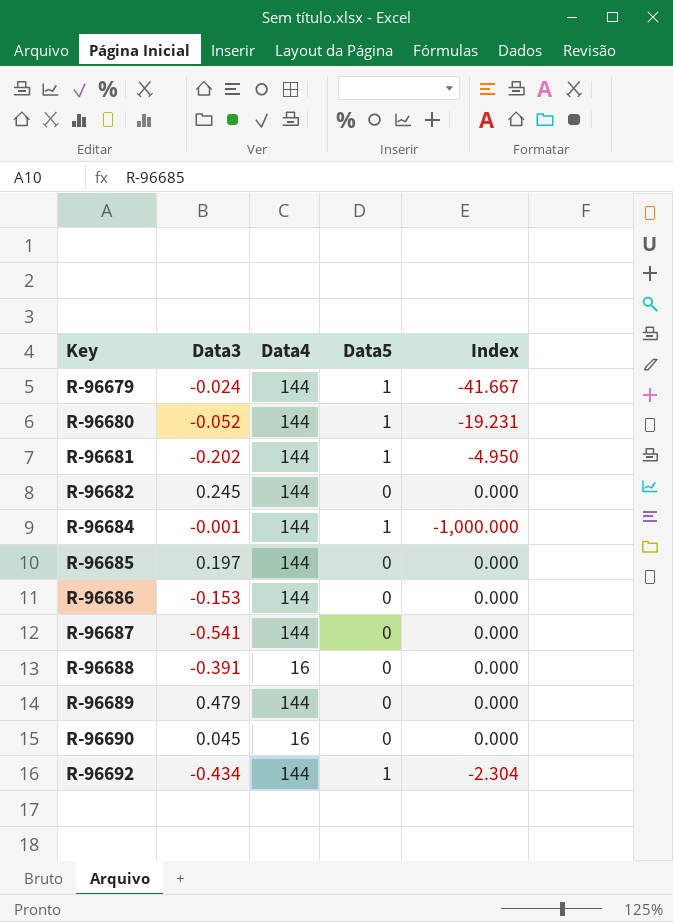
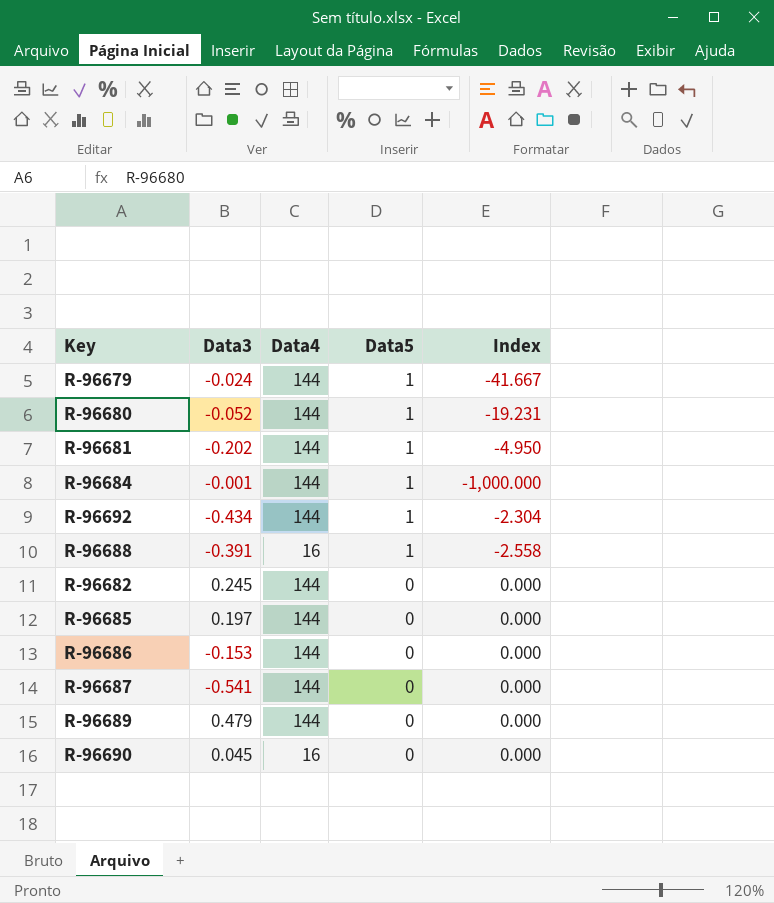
row order: Key ascending -> Data5 descending
R-96688 | Data5: 0 -> 1
R-96688 | Index: 0.000 -> -2.558

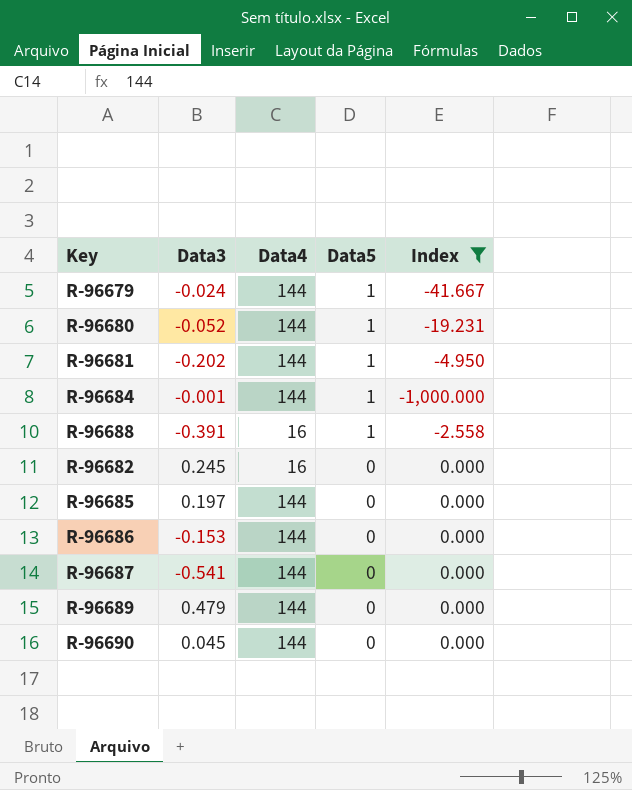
filter: none -> Index != -2.304
R-96682 | Data4: 144 -> 16
R-96690 | Data4: 16 -> 144

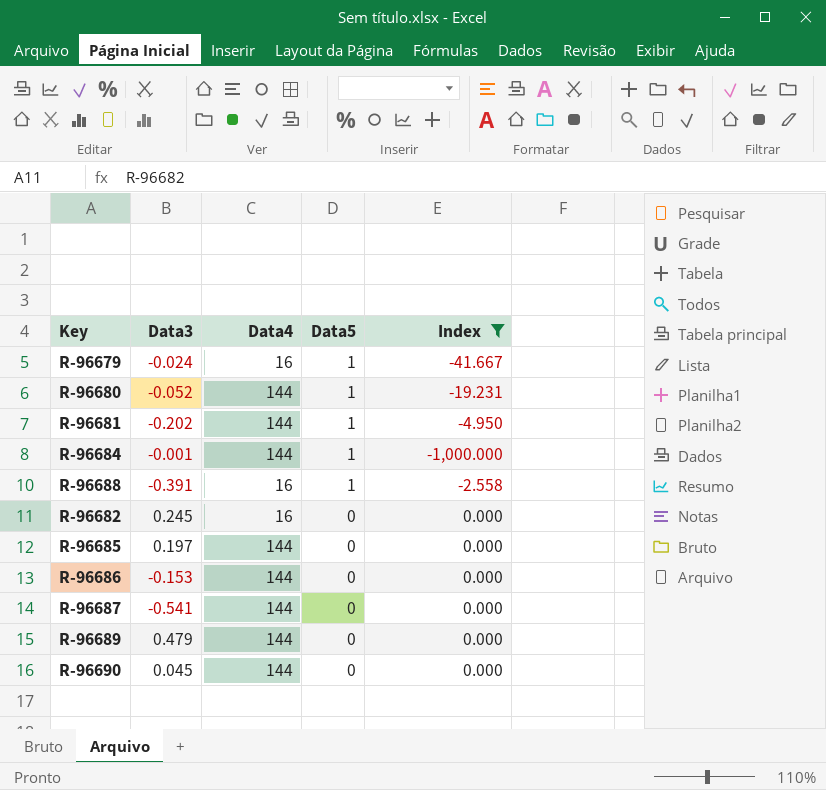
R-96679 | Data4: 144 -> 16

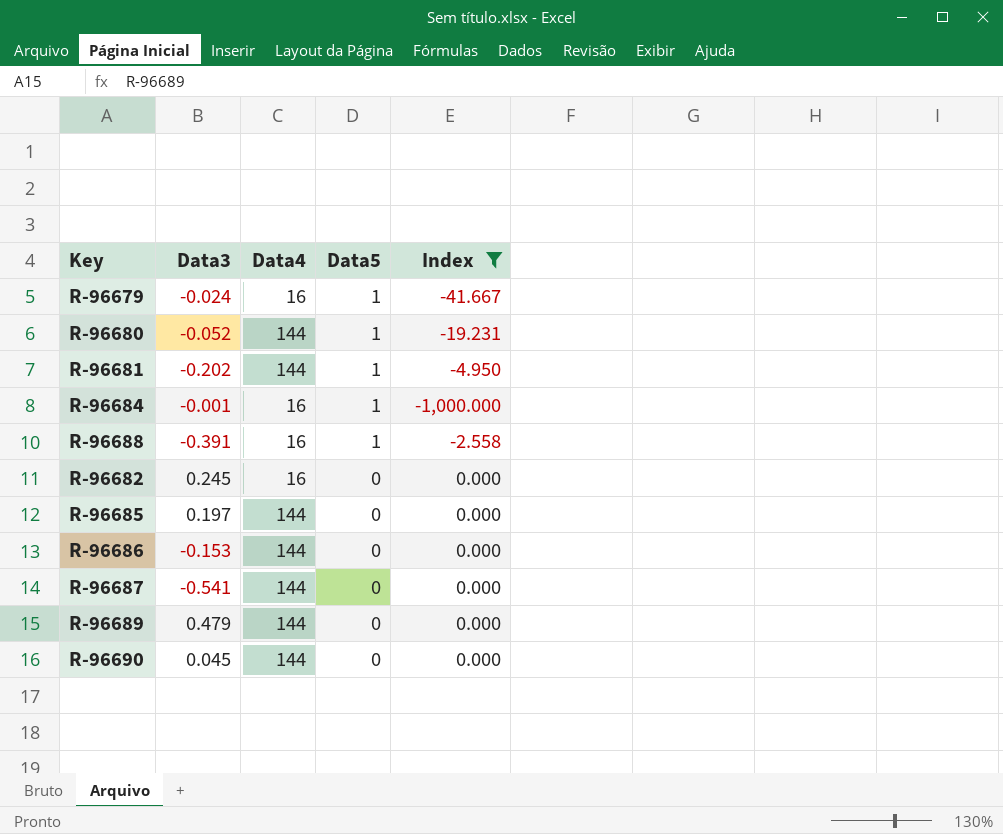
R-96684 | Data4: 144 -> 16

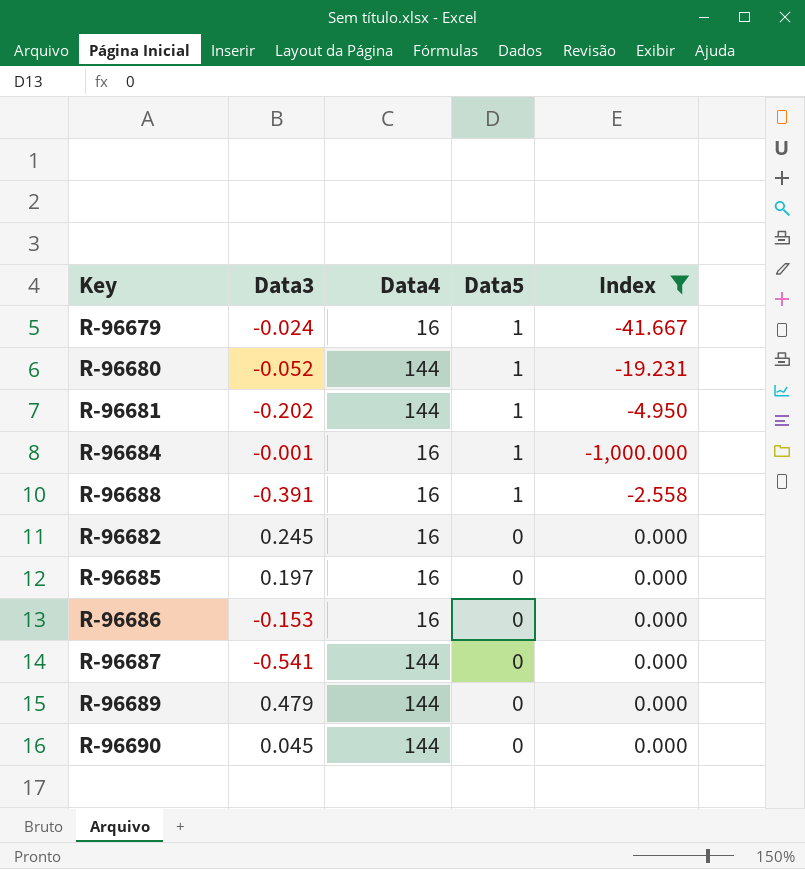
R-96685 | Data4: 144 -> 16
R-96686 | Data4: 144 -> 16

